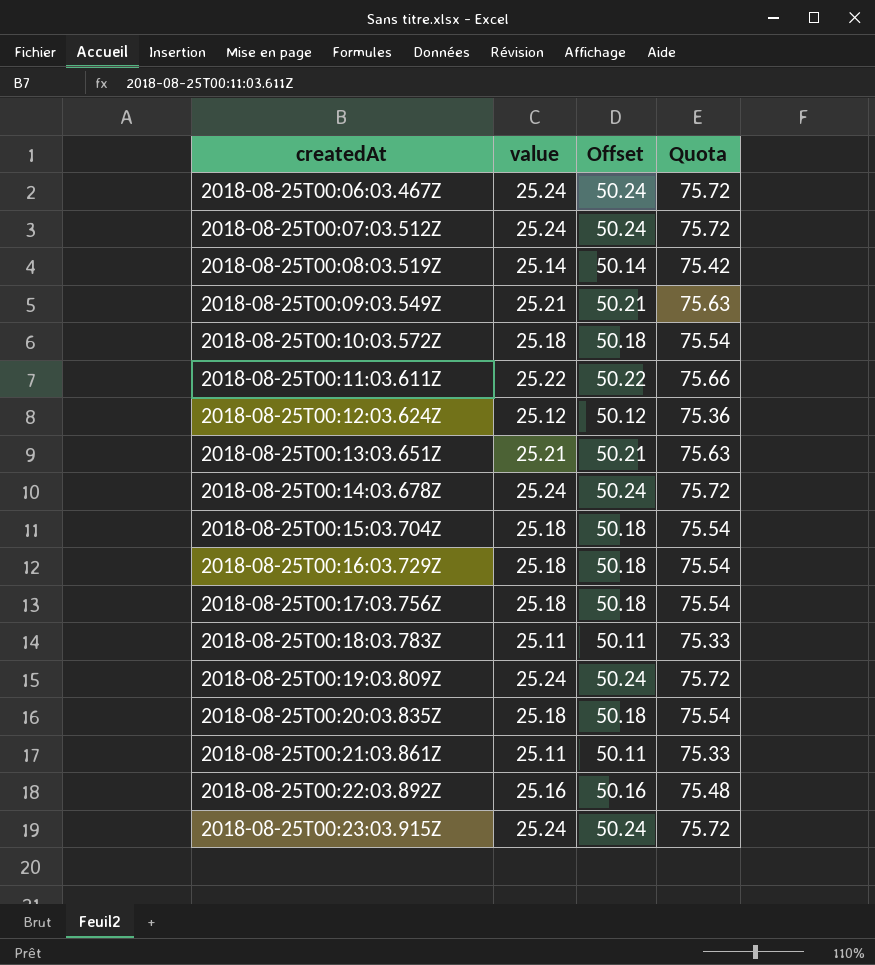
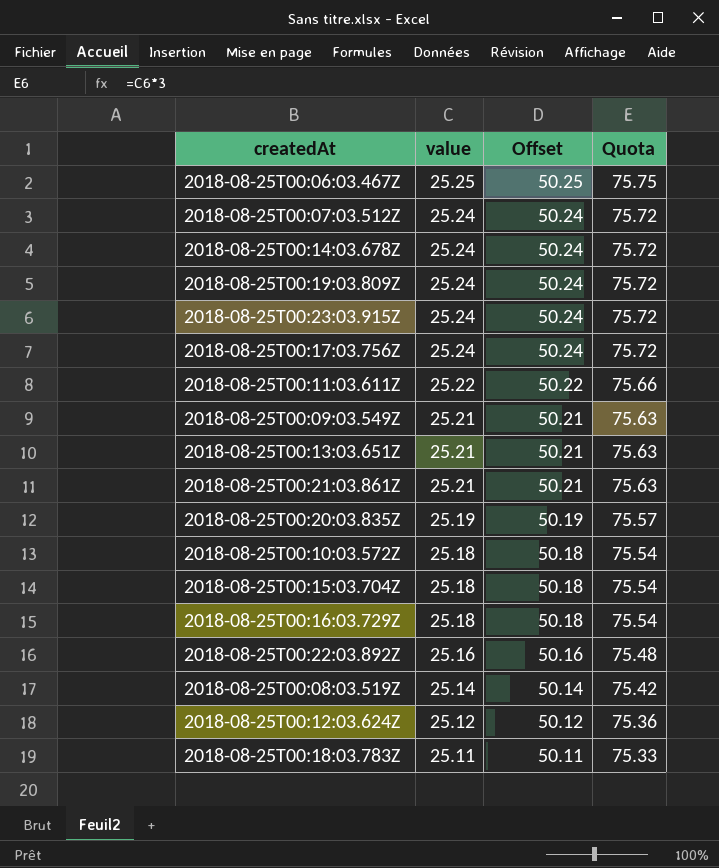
row order: createdAt ascending -> value descending
2018-08-25T00:06:03.467Z | value: 25.24 -> 25.25
2018-08-25T00:06:03.467Z | Offset: 50.24 -> 50.25
2018-08-25T00:06:03.467Z | Quota: 75.72 -> 75.75
2018-08-25T00:17:03.756Z | value: 25.18 -> 25.24
2018-08-25T00:17:03.756Z | Offset: 50.18 -> 50.24
2018-08-25T00:17:03.756Z | Quota: 75.54 -> 75.72
2018-08-25T00:21:03.861Z | value: 25.11 -> 25.21
2018-08-25T00:21:03.861Z | Offset: 50.11 -> 50.21
2018-08-25T00:21:03.861Z | Quota: 75.33 -> 75.63
2018-08-25T00:20:03.835Z | value: 25.18 -> 25.19
2018-08-25T00:20:03.835Z | Offset: 50.18 -> 50.19
2018-08-25T00:20:03.835Z | Quota: 75.54 -> 75.57

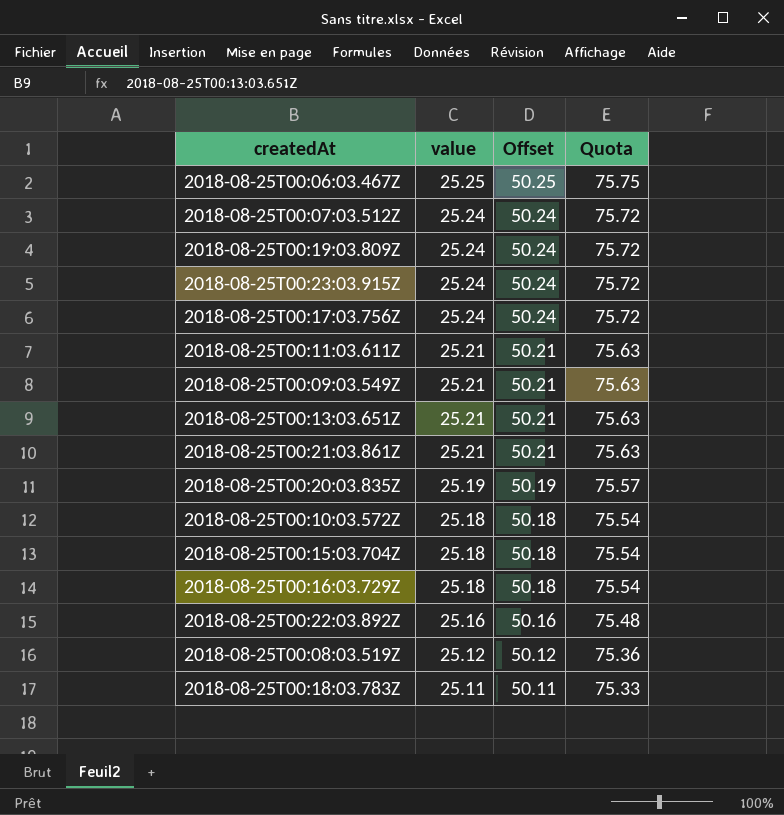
row 2018-08-25T00:14:03.678Z: 25.24 | 50.24 | 75.72 -> none
row 2018-08-25T00:12:03.624Z: 25.12 | 50.12 | 75.36 -> none
2018-08-25T00:11:03.611Z | value: 25.22 -> 25.21
2018-08-25T00:11:03.611Z | Offset: 50.22 -> 50.21
2018-08-25T00:11:03.611Z | Quota: 75.66 -> 75.63
2018-08-25T00:08:03.519Z | value: 25.14 -> 25.12
2018-08-25T00:08:03.519Z | Offset: 50.14 -> 50.12
2018-08-25T00:08:03.519Z | Quota: 75.42 -> 75.36

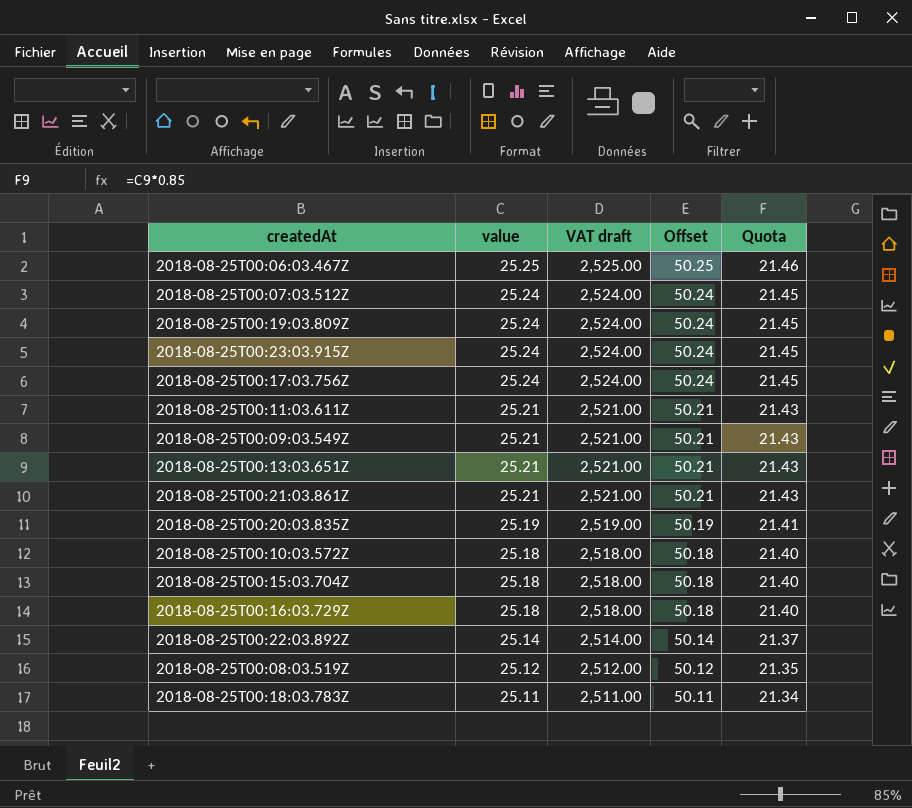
column VAT draft | formula: none -> [value] * 100
column Quota | formula: [value] * 3 -> [value] * 0.85
2018-08-25T00:22:03.892Z | value: 25.16 -> 25.14
2018-08-25T00:22:03.892Z | Offset: 50.16 -> 50.14

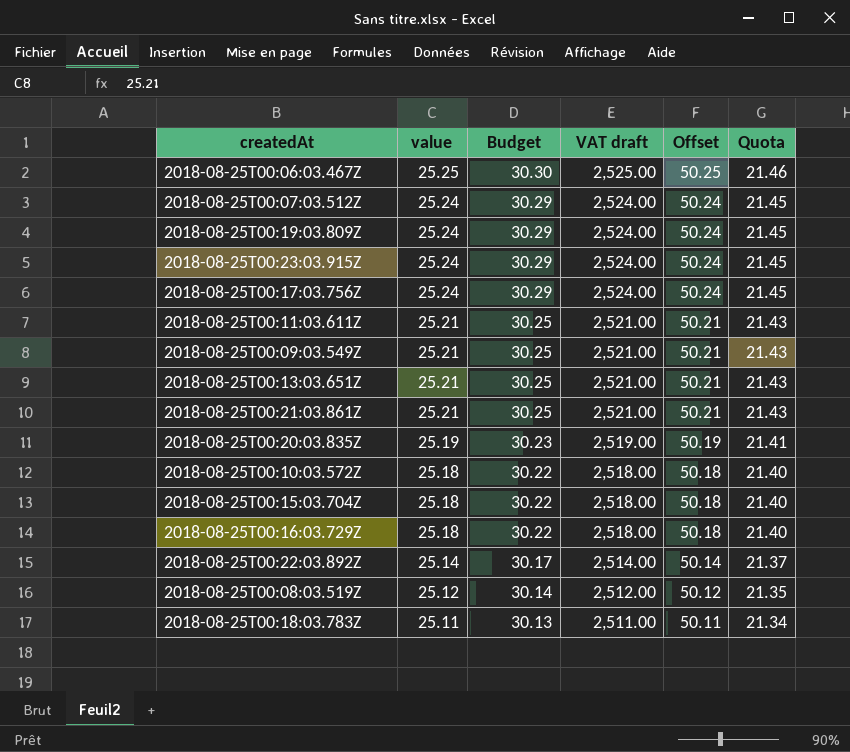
column Budget | formula: none -> [value] * 1.2

